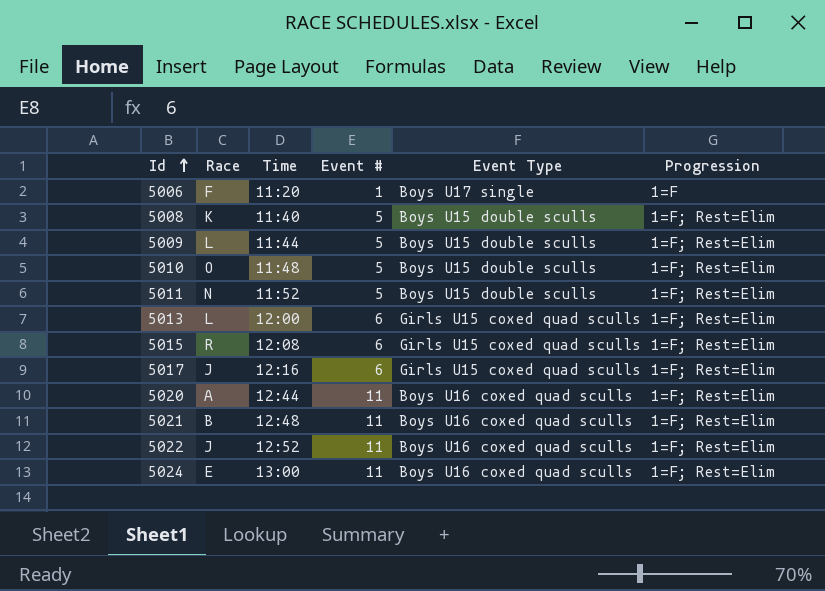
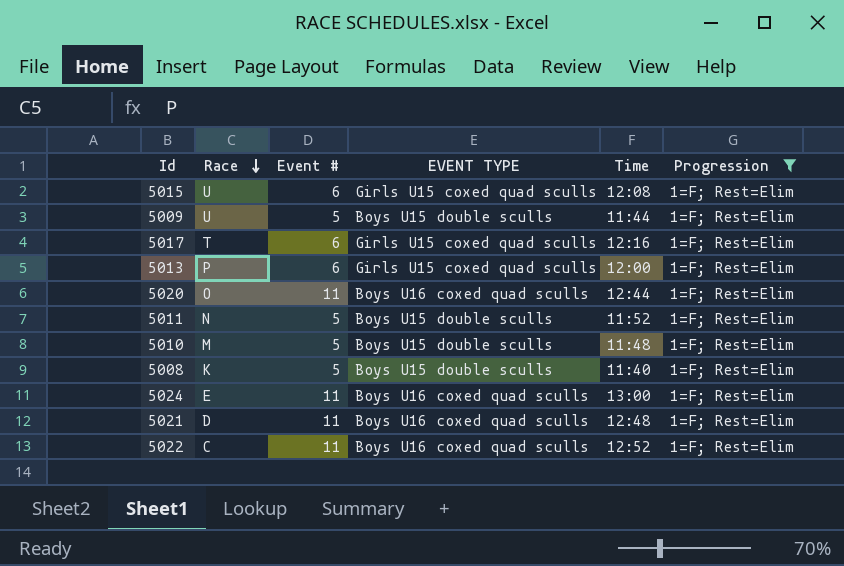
filter: none -> Progression = 1=F; Rest=Elim
row order: Id ascending -> Race descending
column name: Event Type -> EVENT TYPE
column Time | position: 3 -> 5
5015 | Race: R -> U
5009 | Race: L -> U
5017 | Race: J -> T
5013 | Race: L -> P
5020 | Race: A -> O
5010 | Race: O -> M
5021 | Race: B -> D
5022 | Race: J -> C

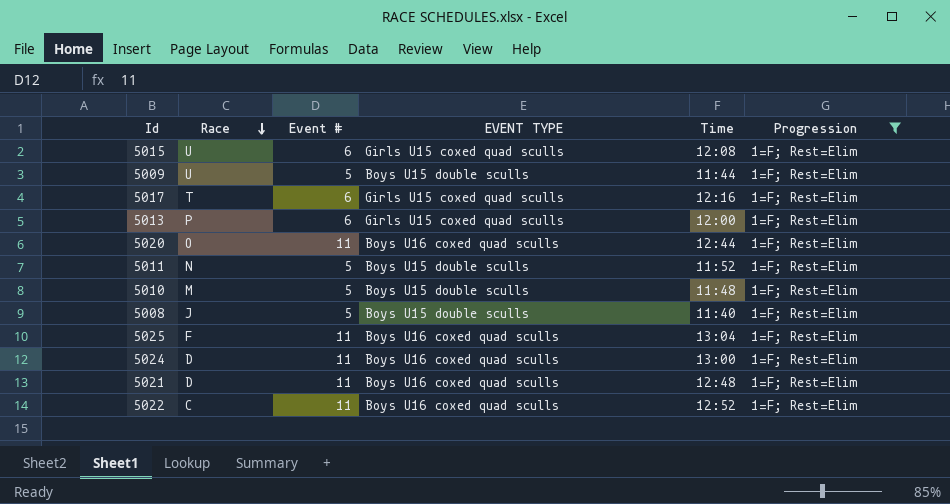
5008 | Race: K -> J
row 5025: none -> F | 11 | Boys U16 coxed quad sculls | 13:04 | 1=F; Rest=Elim
5024 | Race: E -> D

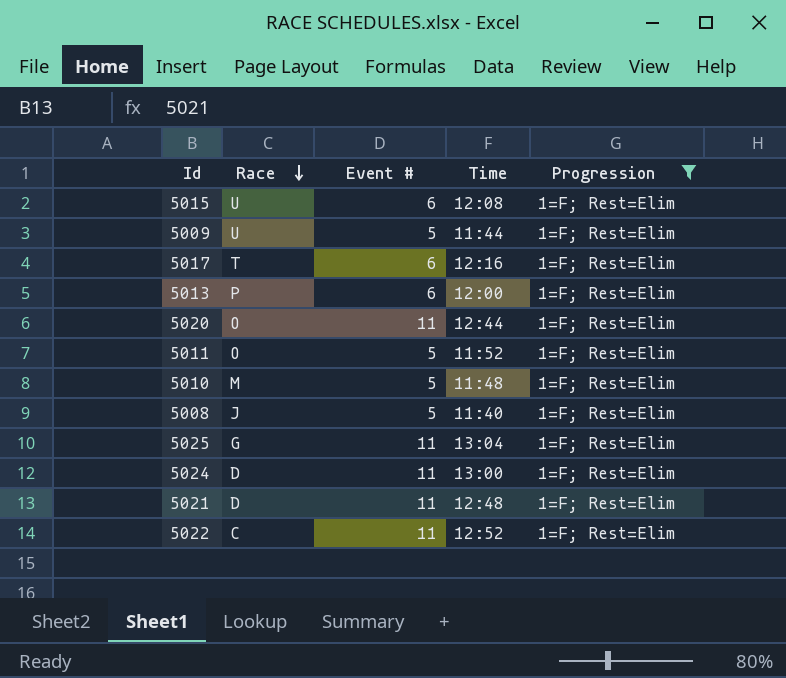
column EVENT TYPE | position: 4 -> none
5011 | Race: N -> O
5025 | Race: F -> G

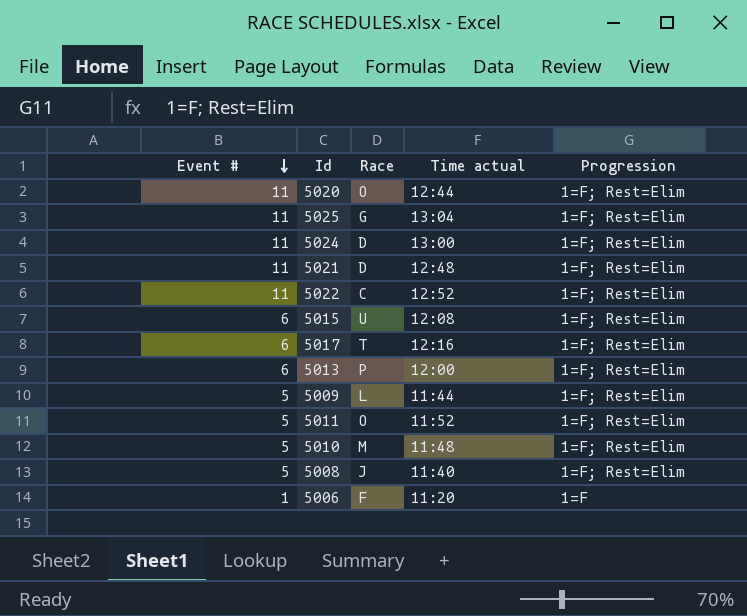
filter: Progression = 1=F; Rest=Elim -> none
row order: Race descending -> Event # descending
column Event # | position: 3 -> 1
column name: Time -> Time actual
5009 | Race: U -> L

